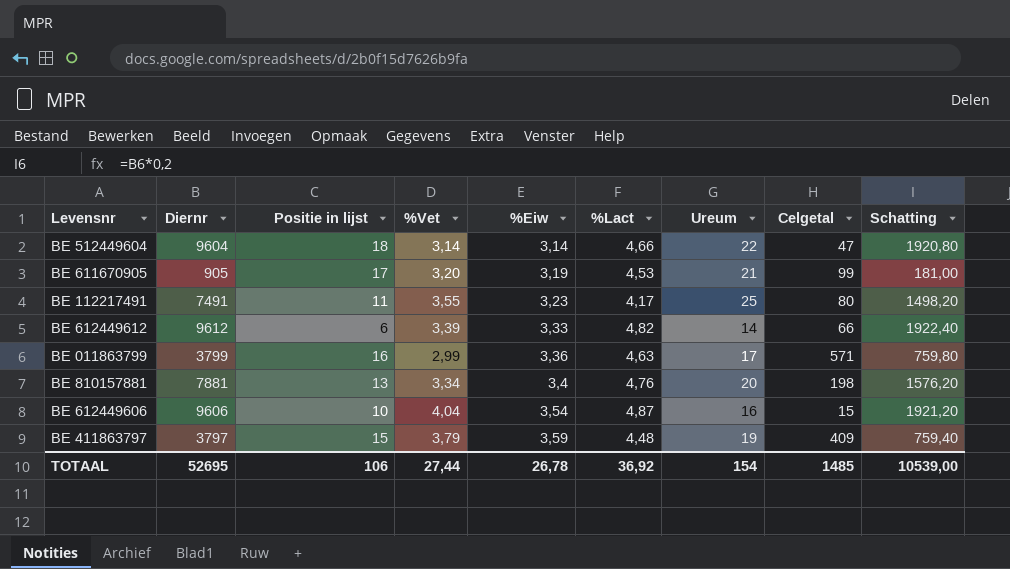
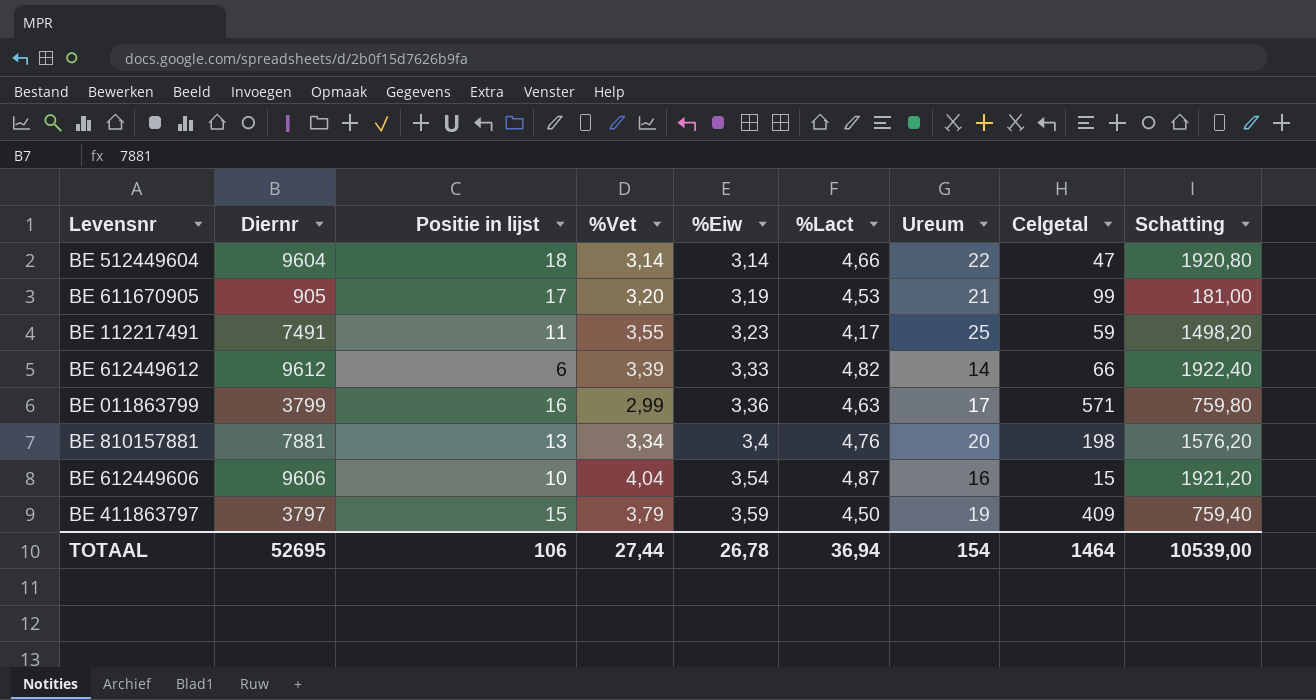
BE 112217491 | Celgetal: 80 -> 59
BE 411863797 | %Lact: 4,48 -> 4,50
TOTAAL | %Lact: 36,92 -> 36,94
TOTAAL | Celgetal: 1485 -> 1464

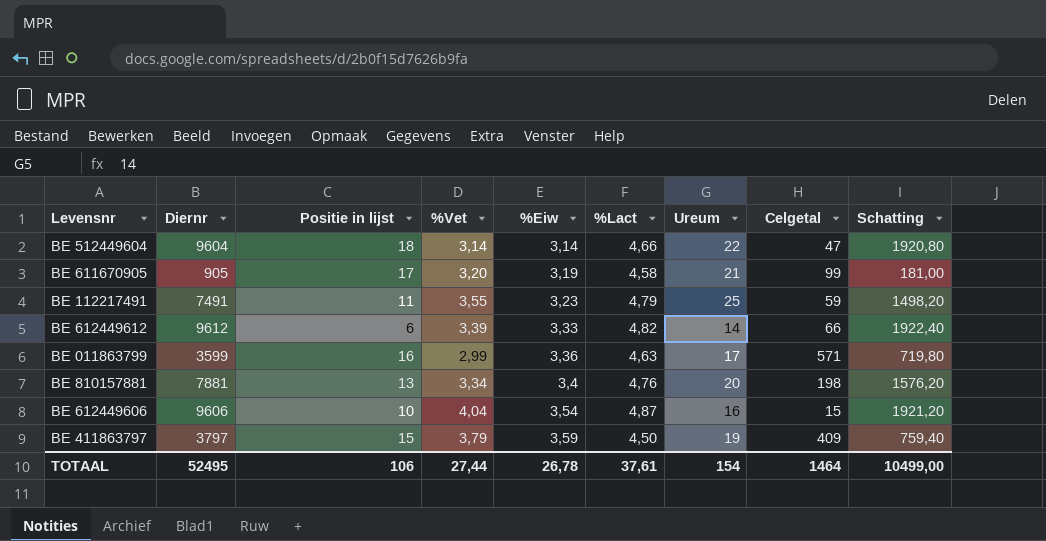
BE 611670905 | %Lact: 4,53 -> 4,58
BE 112217491 | %Lact: 4,17 -> 4,79
BE 011863799 | Diernr: 3799 -> 3599
BE 011863799 | Schatting: 759,80 -> 719,80
TOTAAL | Diernr: 52695 -> 52495
TOTAAL | %Lact: 36,94 -> 37,61
TOTAAL | Schatting: 10539,00 -> 10499,00

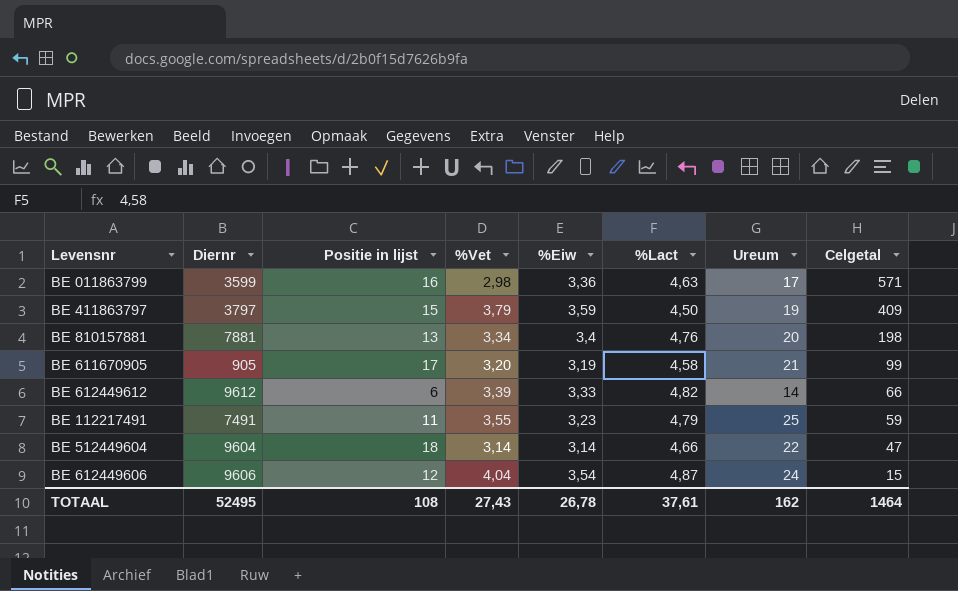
row order: %Eiw ascending -> Celgetal descending
column Schatting | formula: [Diernr] * 0,2 -> none
BE 011863799 | %Vet: 2,99 -> 2,98
BE 612449606 | Positie in lijst: 10 -> 12
BE 612449606 | Ureum: 16 -> 24
TOTAAL | Positie in lijst: 106 -> 108
TOTAAL | %Vet: 27,44 -> 27,43
TOTAAL | Ureum: 154 -> 162

